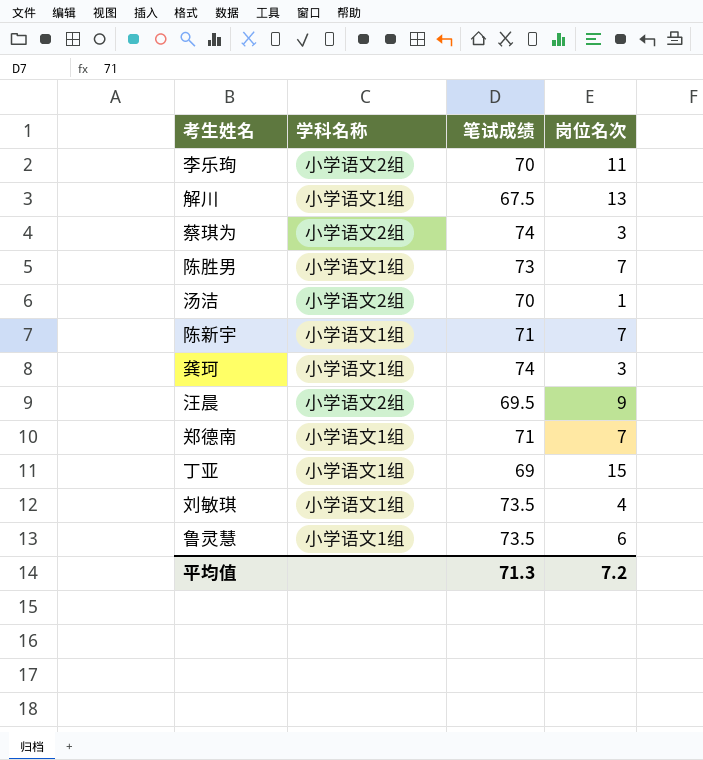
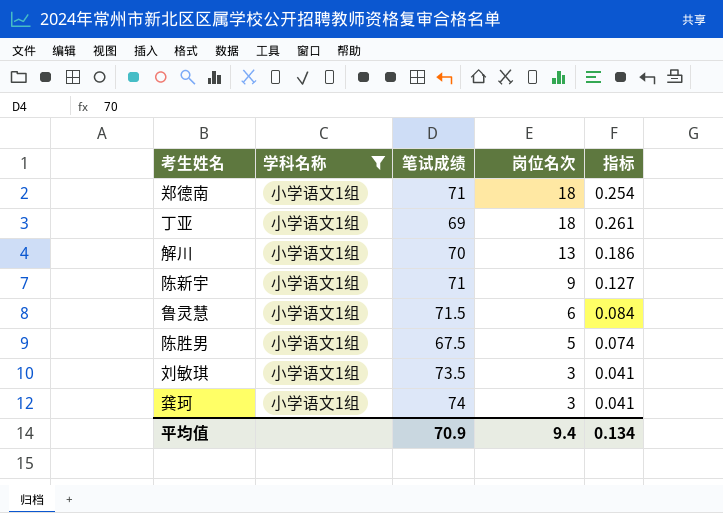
filter: none -> 学科名称 = 小学语文1组
row order: none -> 岗位名次 descending
column 指标 | formula: none -> [岗位名次] / [笔试成绩]
郑德南 | 岗位名次: 7 -> 18
丁亚 | 岗位名次: 15 -> 18
解川 | 笔试成绩: 67.5 -> 70
陈新宇 | 岗位名次: 7 -> 9
鲁灵慧 | 笔试成绩: 73.5 -> 71.5
陈胜男 | 笔试成绩: 73 -> 67.5
陈胜男 | 岗位名次: 7 -> 5
刘敏琪 | 岗位名次: 4 -> 3
平均值 | 笔试成绩: 71.3 -> 70.9
平均值 | 岗位名次: 7.2 -> 9.4

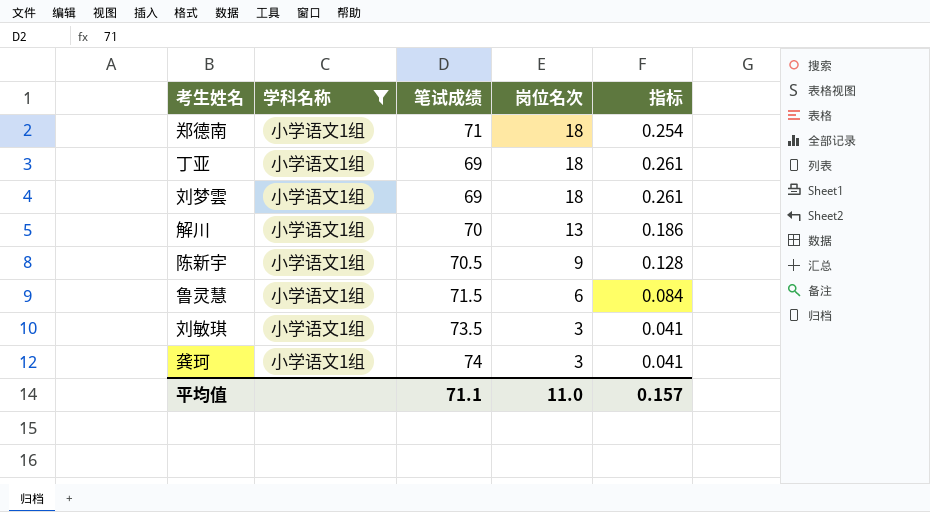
row 陈胜男: 小学语文1组 | 67.5 | 5 | 0.074 -> none
row 刘梦雲: none -> 小学语文1组 | 69 | 18 | 0.261
陈新宇 | 笔试成绩: 71 -> 70.5
陈新宇 | 指标: 0.127 -> 0.128
平均值 | 笔试成绩: 70.9 -> 71.1
平均值 | 岗位名次: 9.4 -> 11.0
平均值 | 指标: 0.134 -> 0.157

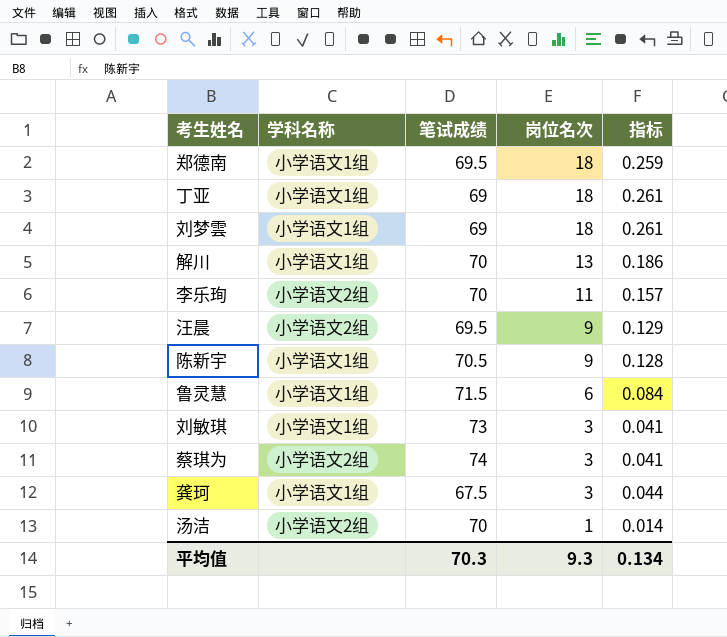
filter: 学科名称 = 小学语文1组 -> none
郑德南 | 笔试成绩: 71 -> 69.5
郑德南 | 指标: 0.254 -> 0.259
刘敏琪 | 笔试成绩: 73.5 -> 73
龚珂 | 笔试成绩: 74 -> 67.5
龚珂 | 指标: 0.041 -> 0.044
平均值 | 笔试成绩: 71.1 -> 70.3
平均值 | 岗位名次: 11.0 -> 9.3
平均值 | 指标: 0.157 -> 0.134

